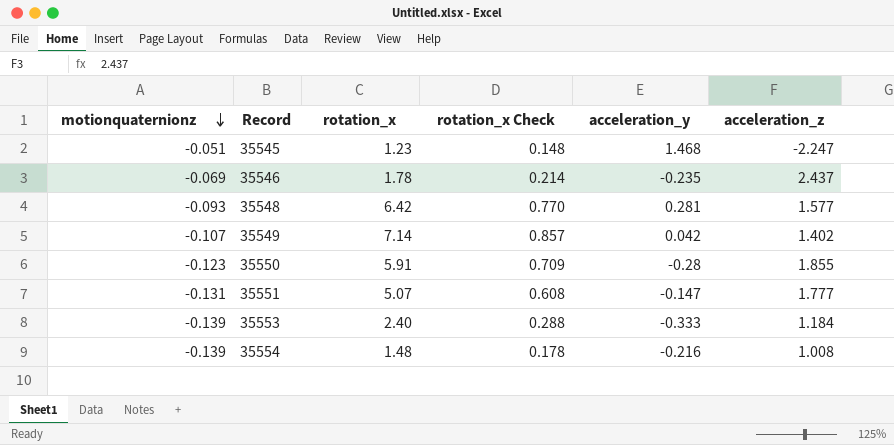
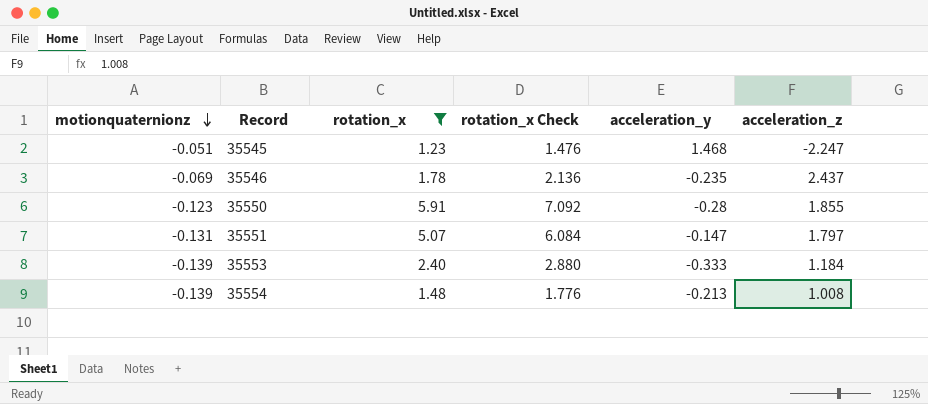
filter: none -> rotation_x <= 5.91
column rotation_x Check | formula: [rotation_x] * 0.12 -> [rotation_x] * 1.2
35551 | acceleration_z: 1.777 -> 1.797
35554 | acceleration_y: -0.216 -> -0.213

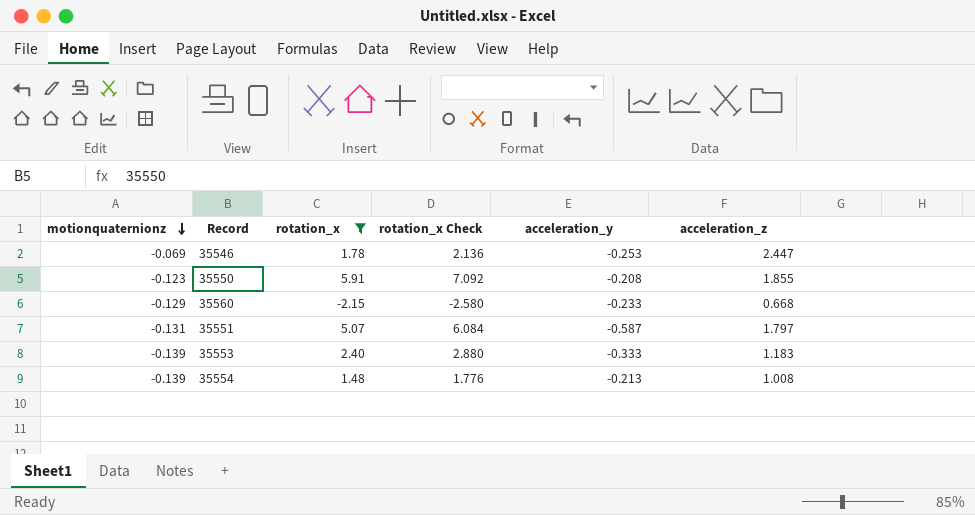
row 35545: -0.051 | 1.23 | 1.476 | 1.468 | -2.247 -> none
35546 | acceleration_y: -0.235 -> -0.253
35546 | acceleration_z: 2.437 -> 2.447
35550 | acceleration_y: -0.28 -> -0.208
row 35560: none -> -0.129 | -2.15 | -2.580 | -0.233 | 0.668
35551 | acceleration_y: -0.147 -> -0.587
35553 | acceleration_z: 1.184 -> 1.183

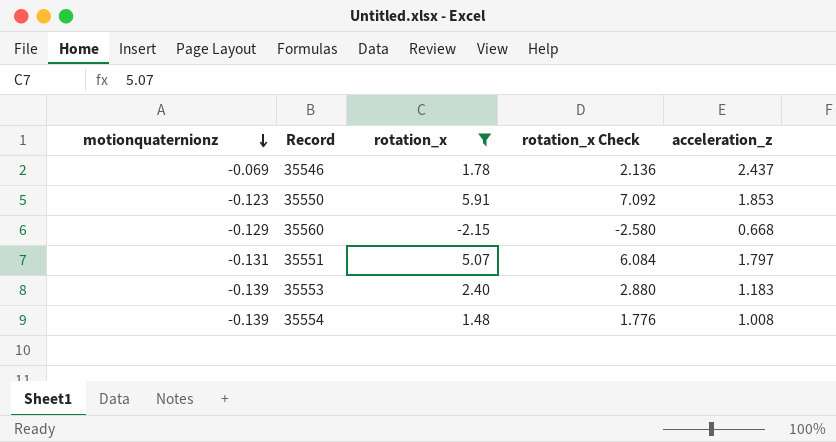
column acceleration_y | position: 5 -> none
35546 | acceleration_z: 2.447 -> 2.437
35550 | acceleration_z: 1.855 -> 1.853

